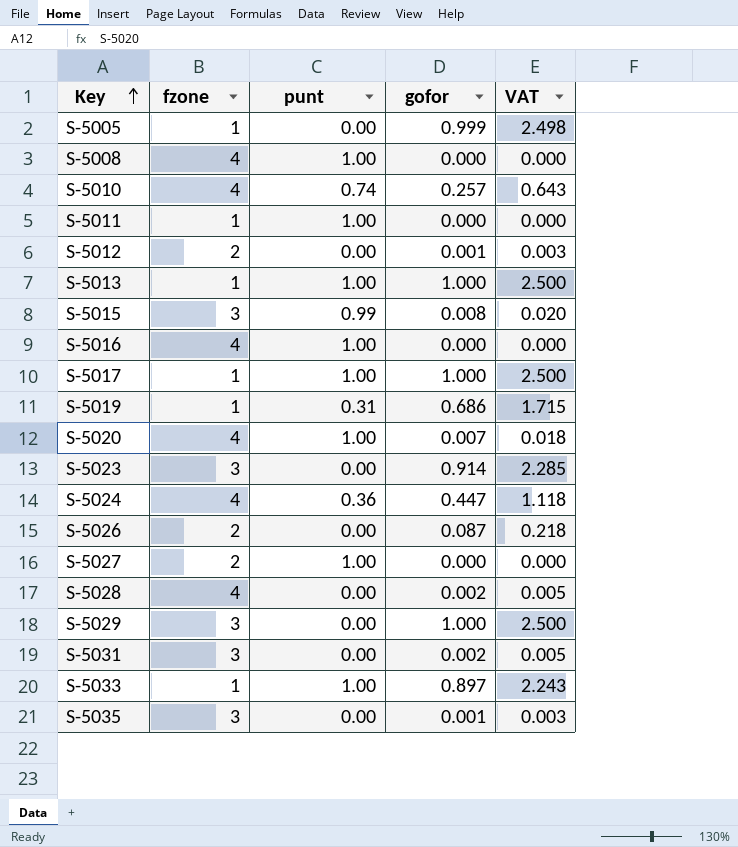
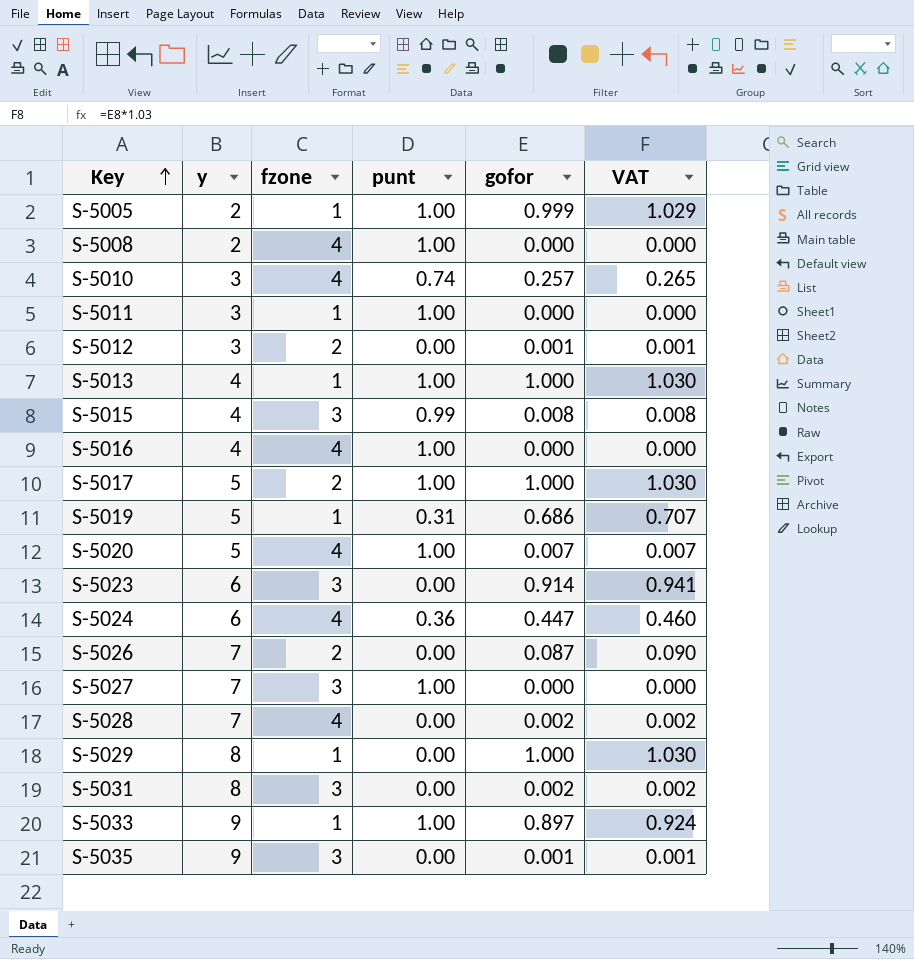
column y | position: none -> 2
column VAT | formula: [gofor] * 2.5 -> [gofor] * 1.03
S-5005 | punt: 0.00 -> 1.00
S-5017 | fzone: 1 -> 2
S-5027 | fzone: 2 -> 3
S-5029 | fzone: 3 -> 1

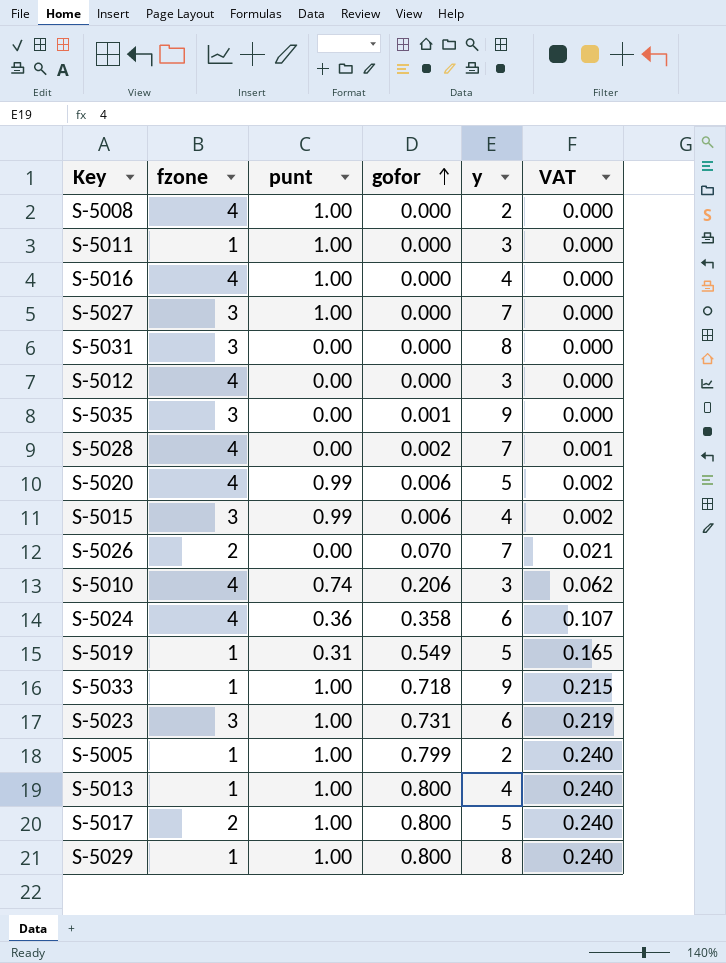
row order: Key ascending -> gofor ascending
column y | position: 2 -> 5
column VAT | formula: [gofor] * 1.03 -> [gofor] * 0.3
S-5031 | gofor: 0.002 -> 0.000
S-5012 | fzone: 2 -> 4
S-5012 | gofor: 0.001 -> 0.000
S-5020 | punt: 1.00 -> 0.99
S-5020 | gofor: 0.007 -> 0.006
S-5015 | gofor: 0.008 -> 0.006
S-5026 | gofor: 0.087 -> 0.070
S-5010 | gofor: 0.257 -> 0.206
S-5024 | gofor: 0.447 -> 0.358
S-5019 | gofor: 0.686 -> 0.549
S-5033 | gofor: 0.897 -> 0.718
S-5023 | punt: 0.00 -> 1.00
S-5023 | gofor: 0.914 -> 0.731
S-5005 | gofor: 0.999 -> 0.799
S-5013 | gofor: 1.000 -> 0.800
S-5017 | gofor: 1.000 -> 0.800
S-5029 | punt: 0.00 -> 1.00
S-5029 | gofor: 1.000 -> 0.800

